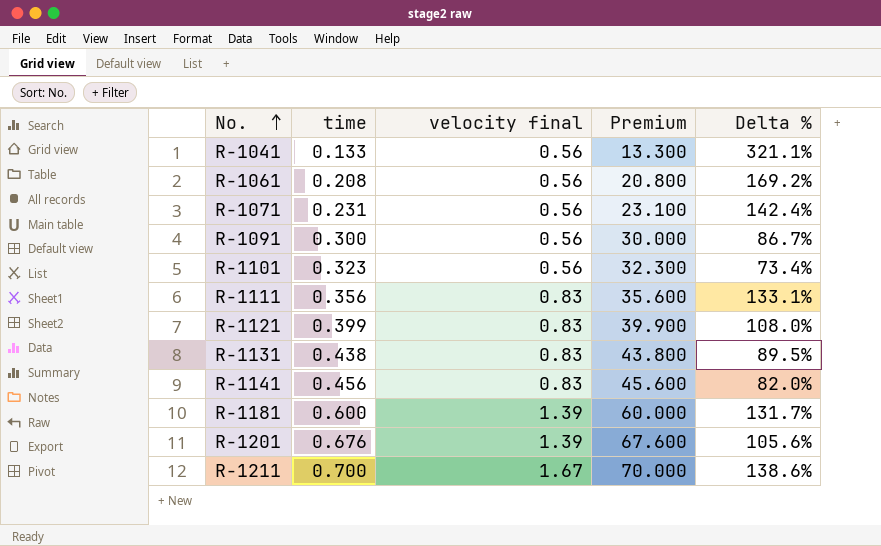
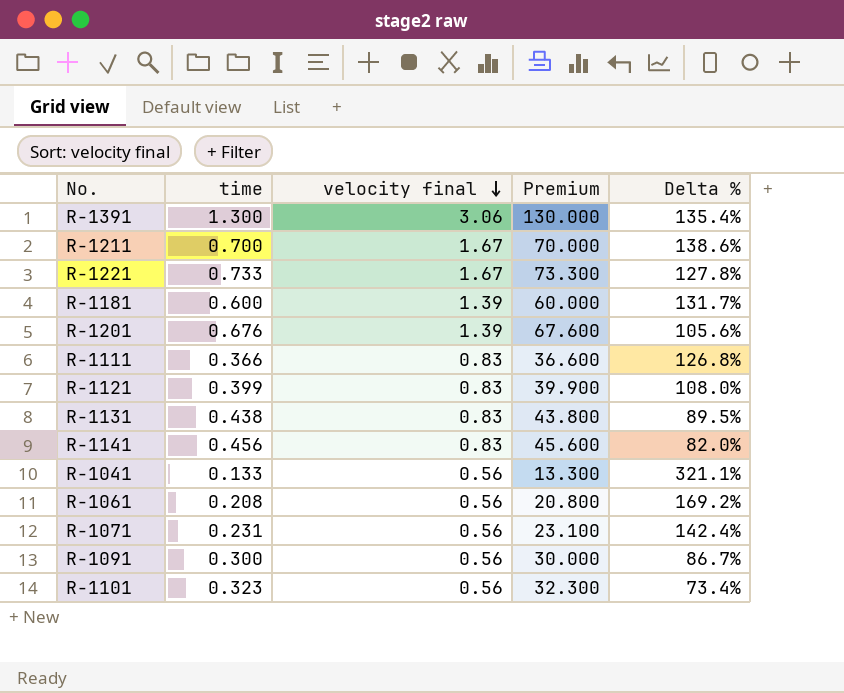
row order: No. ascending -> velocity final descending
row R-1391: none -> 1.300 | 3.06 | 130.000 | 135.4%
row R-1221: none -> 0.733 | 1.67 | 73.300 | 127.8%
R-1111 | time: 0.356 -> 0.366
R-1111 | Premium: 35.600 -> 36.600
R-1111 | Delta %: 133.1% -> 126.8%

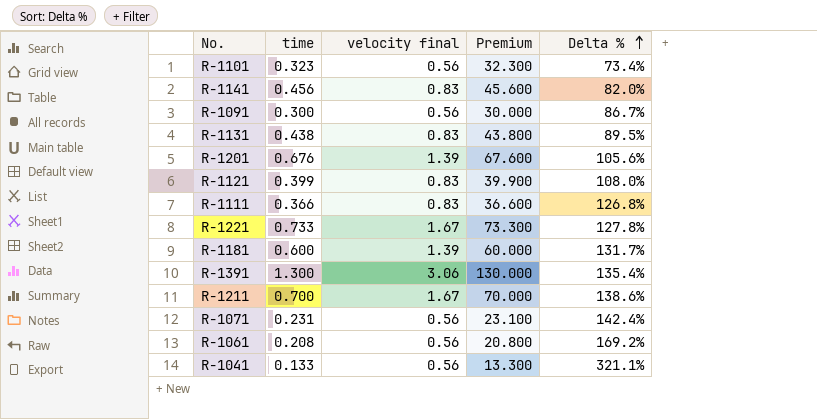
row order: velocity final descending -> Delta % ascending

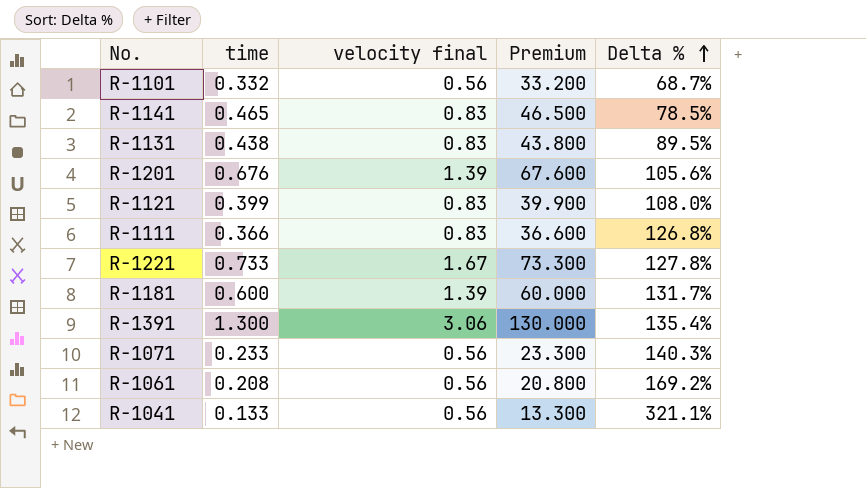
row R-1091: 0.300 | 0.56 | 30.000 | 86.7% -> none
row R-1211: 0.700 | 1.67 | 70.000 | 138.6% -> none
R-1101 | time: 0.323 -> 0.332
R-1101 | Premium: 32.300 -> 33.200
R-1101 | Delta %: 73.4% -> 68.7%
R-1141 | time: 0.456 -> 0.465
R-1141 | Premium: 45.600 -> 46.500
R-1141 | Delta %: 82.0% -> 78.5%
R-1071 | time: 0.231 -> 0.233
R-1071 | Premium: 23.100 -> 23.300
R-1071 | Delta %: 142.4% -> 140.3%

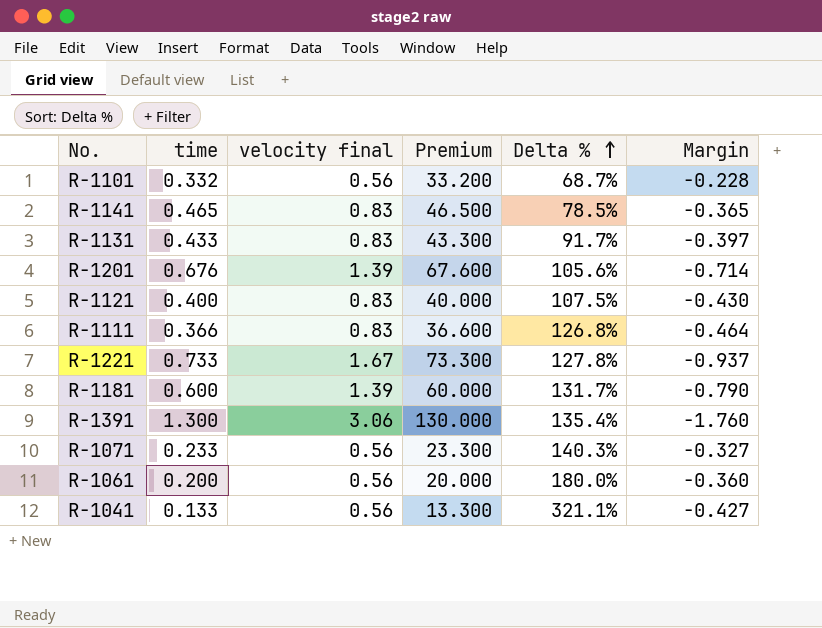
column Margin | formula: none -> [time] - [velocity final]
R-1131 | time: 0.438 -> 0.433
R-1131 | Premium: 43.800 -> 43.300
R-1131 | Delta %: 89.5% -> 91.7%
R-1121 | time: 0.399 -> 0.400
R-1121 | Premium: 39.900 -> 40.000
R-1121 | Delta %: 108.0% -> 107.5%
R-1061 | time: 0.208 -> 0.200
R-1061 | Premium: 20.800 -> 20.000
R-1061 | Delta %: 169.2% -> 180.0%

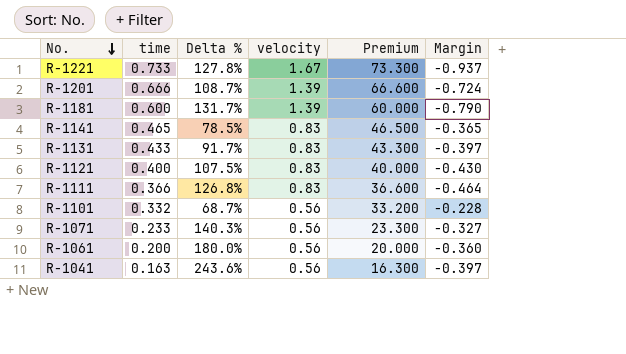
row order: Delta % ascending -> No. descending
column Delta % | position: 5 -> 3
column name: velocity final -> velocity
row R-1391: 1.300 | 3.06 | 130.000 | 135.4% | -1.760 -> none
R-1201 | time: 0.676 -> 0.666
R-1201 | Delta %: 105.6% -> 108.7%
R-1201 | Premium: 67.600 -> 66.600
R-1201 | Margin: -0.714 -> -0.724
R-1041 | time: 0.133 -> 0.163
R-1041 | Delta %: 321.1% -> 243.6%
R-1041 | Premium: 13.300 -> 16.300
R-1041 | Margin: -0.427 -> -0.397

